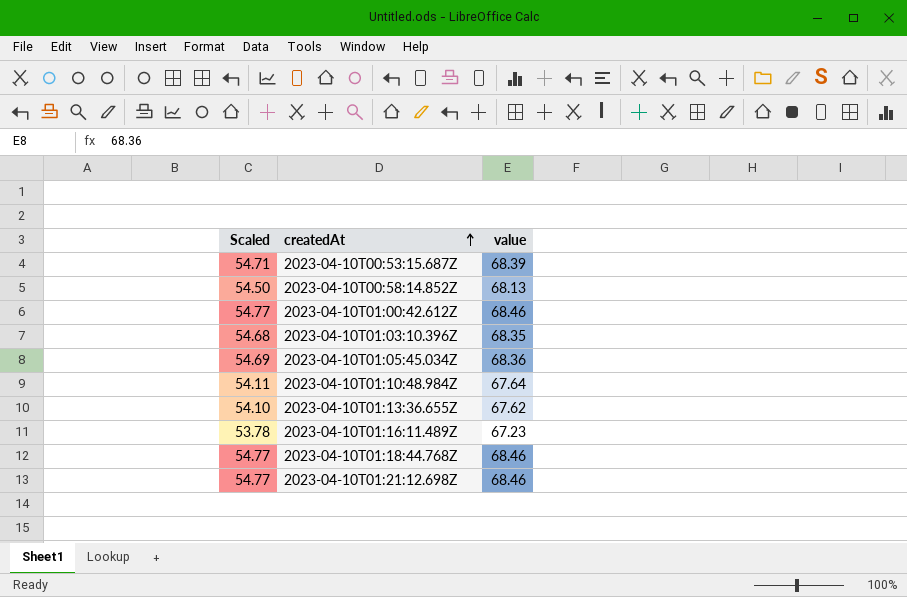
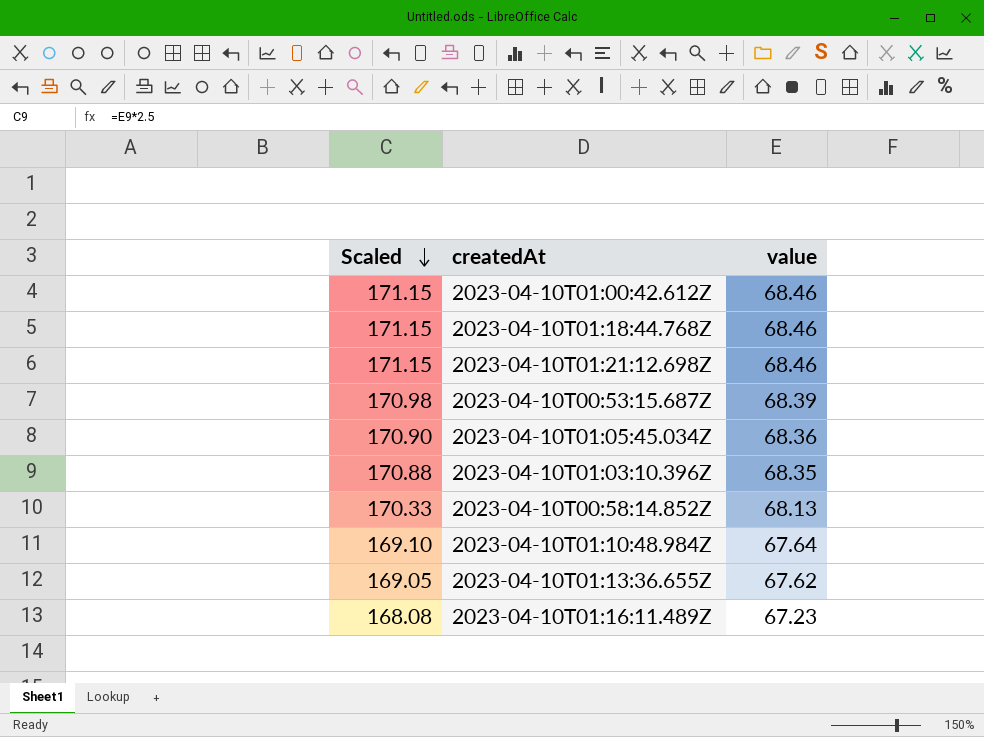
row order: createdAt ascending -> Scaled descending
column Scaled | formula: [value] * 0.8 -> [value] * 2.5

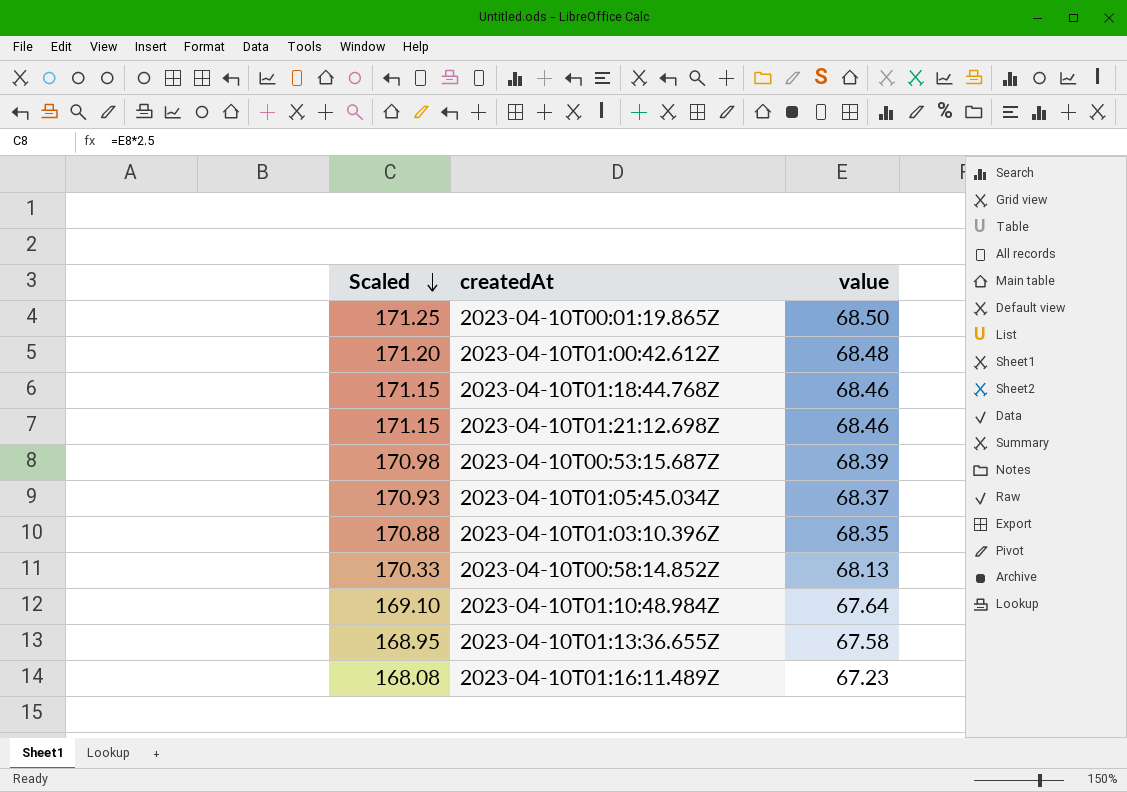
row 2023-04-10T00:01:19.865Z: none -> 171.25 | 68.50
2023-04-10T01:00:42.612Z | Scaled: 171.15 -> 171.20
2023-04-10T01:00:42.612Z | value: 68.46 -> 68.48
2023-04-10T01:05:45.034Z | Scaled: 170.90 -> 170.93
2023-04-10T01:05:45.034Z | value: 68.36 -> 68.37
2023-04-10T01:13:36.655Z | Scaled: 169.05 -> 168.95
2023-04-10T01:13:36.655Z | value: 67.62 -> 67.58

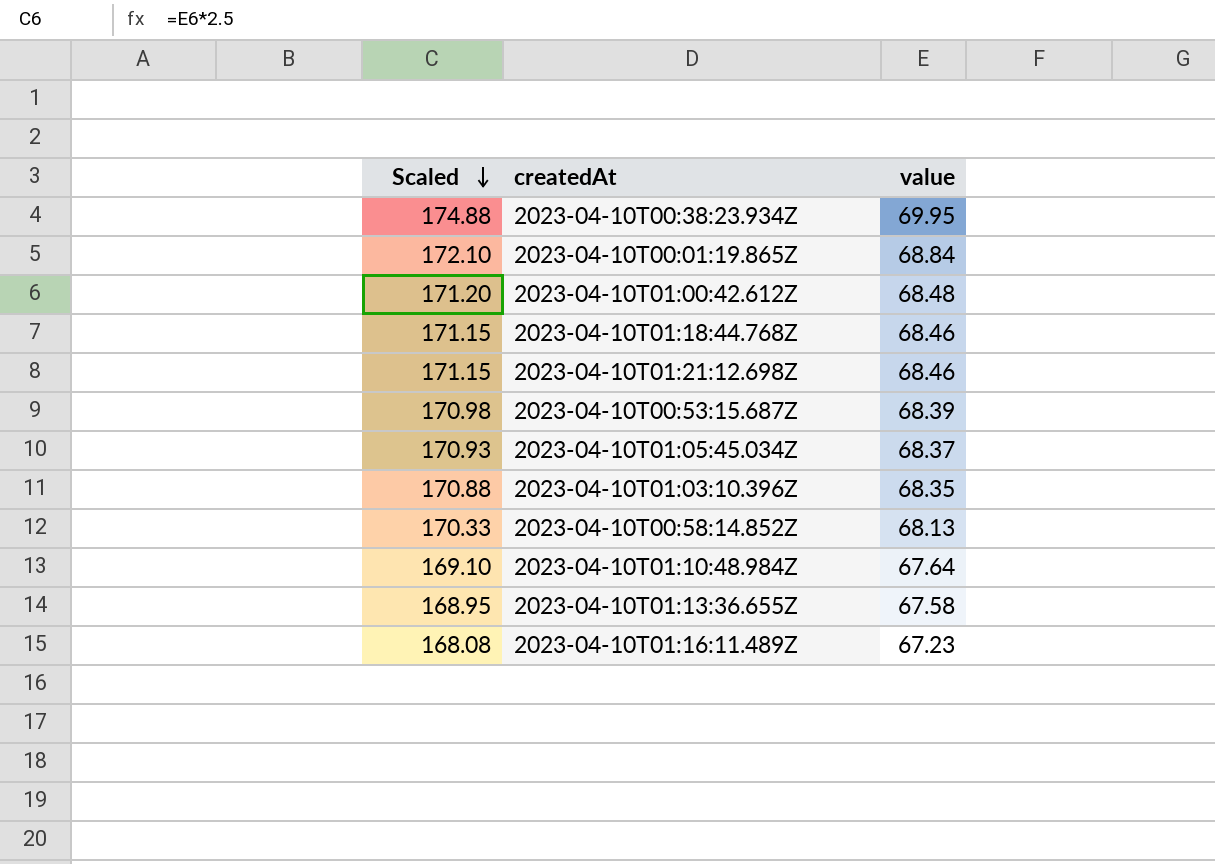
row 2023-04-10T00:38:23.934Z: none -> 174.88 | 69.95
2023-04-10T00:01:19.865Z | Scaled: 171.25 -> 172.10
2023-04-10T00:01:19.865Z | value: 68.50 -> 68.84

